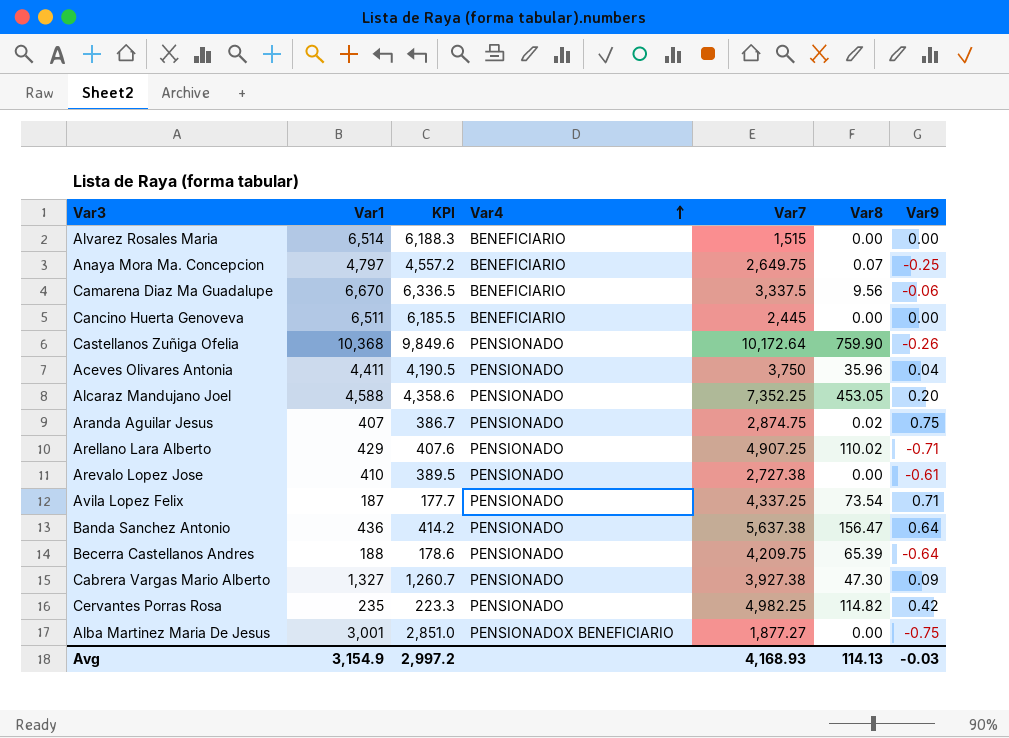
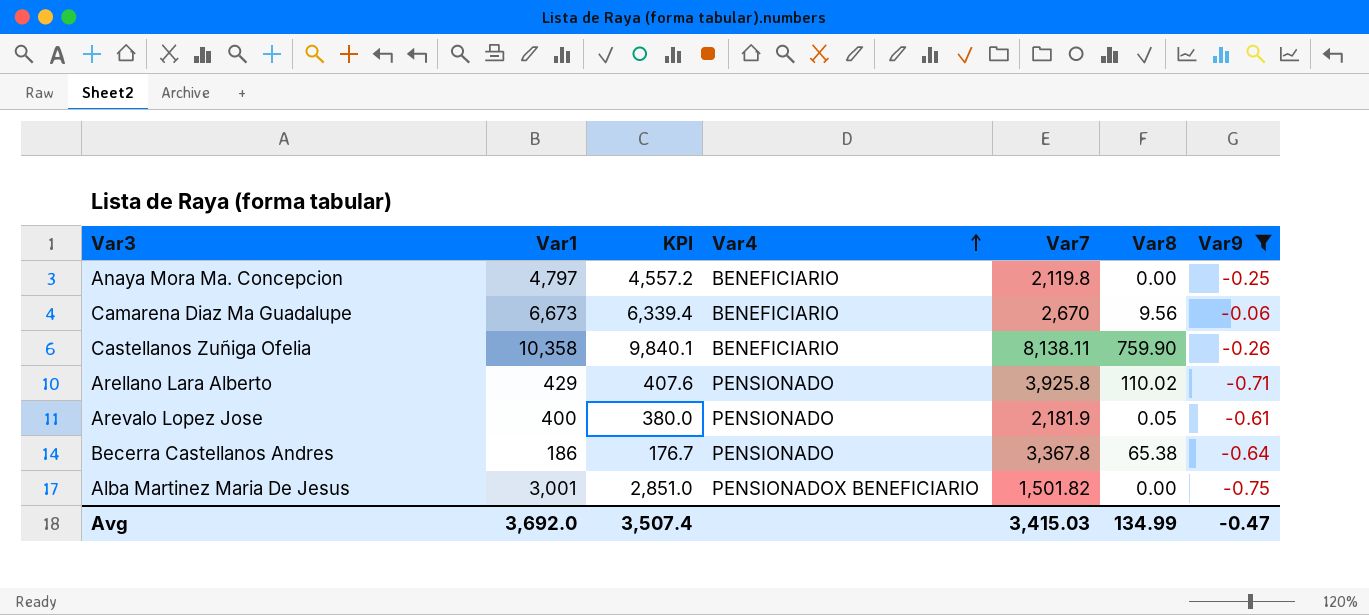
filter: none -> Var9 <= -0.06
Anaya Mora Ma. Concepcion | Var7: 2,649.75 -> 2,119.8
Anaya Mora Ma. Concepcion | Var8: 0.07 -> 0.00
Camarena Diaz Ma Guadalupe | Var1: 6,670 -> 6,673
Camarena Diaz Ma Guadalupe | KPI: 6,336.5 -> 6,339.4
Camarena Diaz Ma Guadalupe | Var7: 3,337.5 -> 2,670
Castellanos Zuñiga Ofelia | Var1: 10,368 -> 10,358
Castellanos Zuñiga Ofelia | KPI: 9,849.6 -> 9,840.1
Castellanos Zuñiga Ofelia | Var4: PENSIONADO -> BENEFICIARIO
Castellanos Zuñiga Ofelia | Var7: 10,172.64 -> 8,138.11
Arellano Lara Alberto | Var7: 4,907.25 -> 3,925.8
Arevalo Lopez Jose | Var1: 410 -> 400
Arevalo Lopez Jose | KPI: 389.5 -> 380.0
Arevalo Lopez Jose | Var7: 2,727.38 -> 2,181.9
Arevalo Lopez Jose | Var8: 0.00 -> 0.05
Becerra Castellanos Andres | Var1: 188 -> 186
Becerra Castellanos Andres | KPI: 178.6 -> 176.7
Becerra Castellanos Andres | Var7: 4,209.75 -> 3,367.8
Becerra Castellanos Andres | Var8: 65.39 -> 65.38
Alba Martinez Maria De Jesus | Var7: 1,877.27 -> 1,501.82
Avg | Var1: 3,154.9 -> 3,692.0
Avg | KPI: 2,997.2 -> 3,507.4
Avg | Var7: 4,168.93 -> 3,415.03
Avg | Var8: 114.13 -> 134.99
Avg | Var9: -0.03 -> -0.47

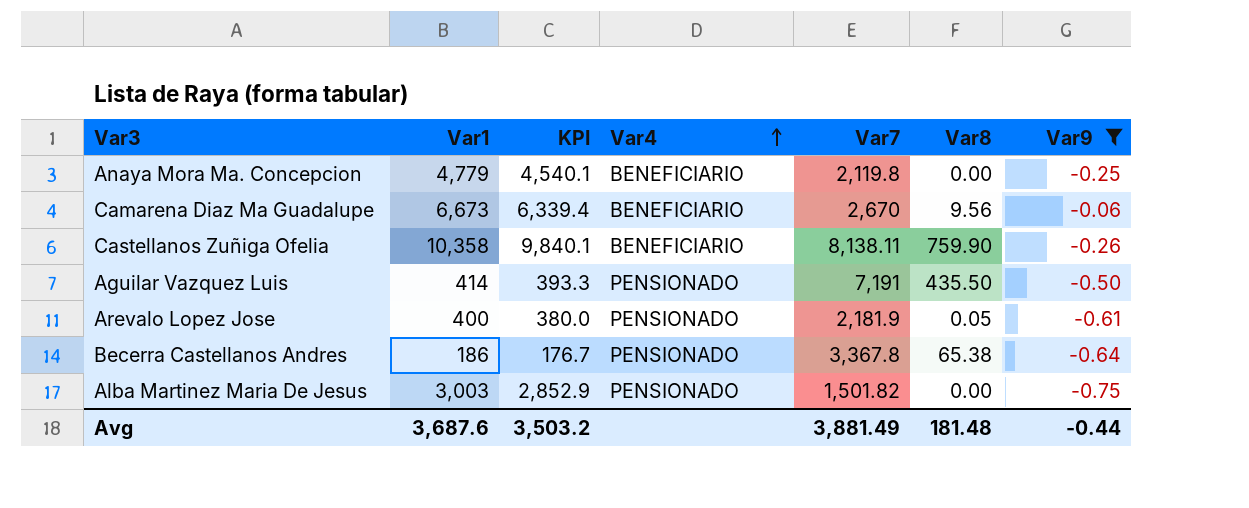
row Arellano Lara Alberto: 429 | 407.6 | PENSIONADO | 3,925.8 | 110.02 | -0.71 -> none
Anaya Mora Ma. Concepcion | Var1: 4,797 -> 4,779
Anaya Mora Ma. Concepcion | KPI: 4,557.2 -> 4,540.1
row Aguilar Vazquez Luis: none -> 414 | 393.3 | PENSIONADO | 7,191 | 435.50 | -0.50
Alba Martinez Maria De Jesus | Var1: 3,001 -> 3,003
Alba Martinez Maria De Jesus | KPI: 2,851.0 -> 2,852.9
Alba Martinez Maria De Jesus | Var4: PENSIONADOX BENEFICIARIO -> PENSIONADO
Avg | Var1: 3,692.0 -> 3,687.6
Avg | KPI: 3,507.4 -> 3,503.2
Avg | Var7: 3,415.03 -> 3,881.49
Avg | Var8: 134.99 -> 181.48
Avg | Var9: -0.47 -> -0.44

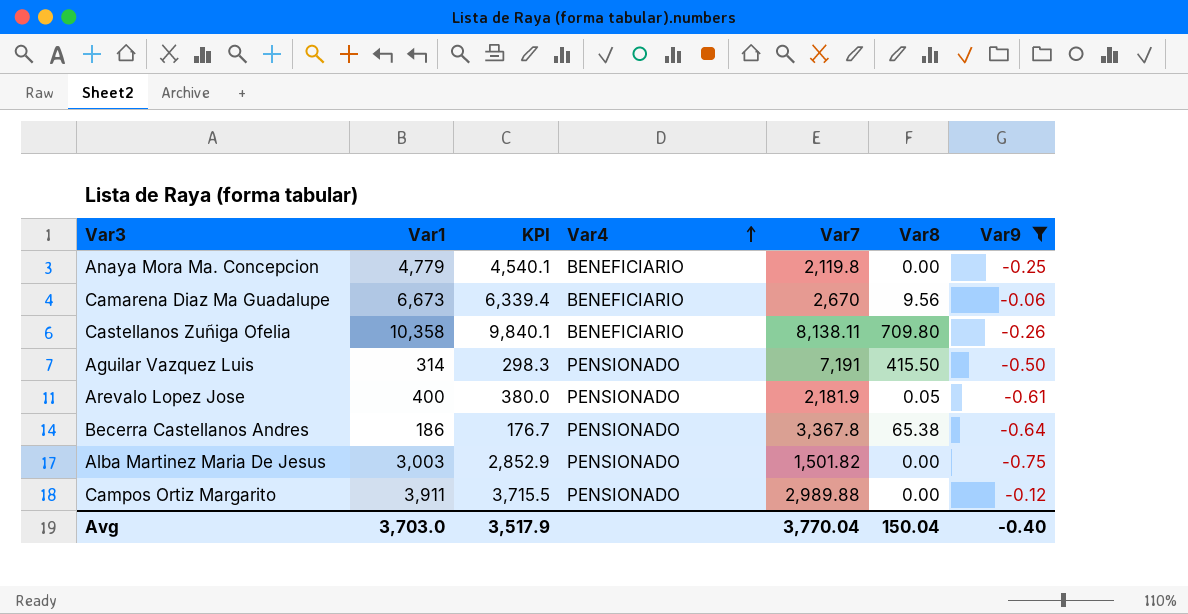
Castellanos Zuñiga Ofelia | Var8: 759.90 -> 709.80
Aguilar Vazquez Luis | Var1: 414 -> 314
Aguilar Vazquez Luis | KPI: 393.3 -> 298.3
Aguilar Vazquez Luis | Var8: 435.50 -> 415.50
row Campos Ortiz Margarito: none -> 3,911 | 3,715.5 | PENSIONADO | 2,989.88 | 0.00 | -0.12
Avg | Var1: 3,687.6 -> 3,703.0
Avg | KPI: 3,503.2 -> 3,517.9
Avg | Var7: 3,881.49 -> 3,770.04
Avg | Var8: 181.48 -> 150.04
Avg | Var9: -0.44 -> -0.40

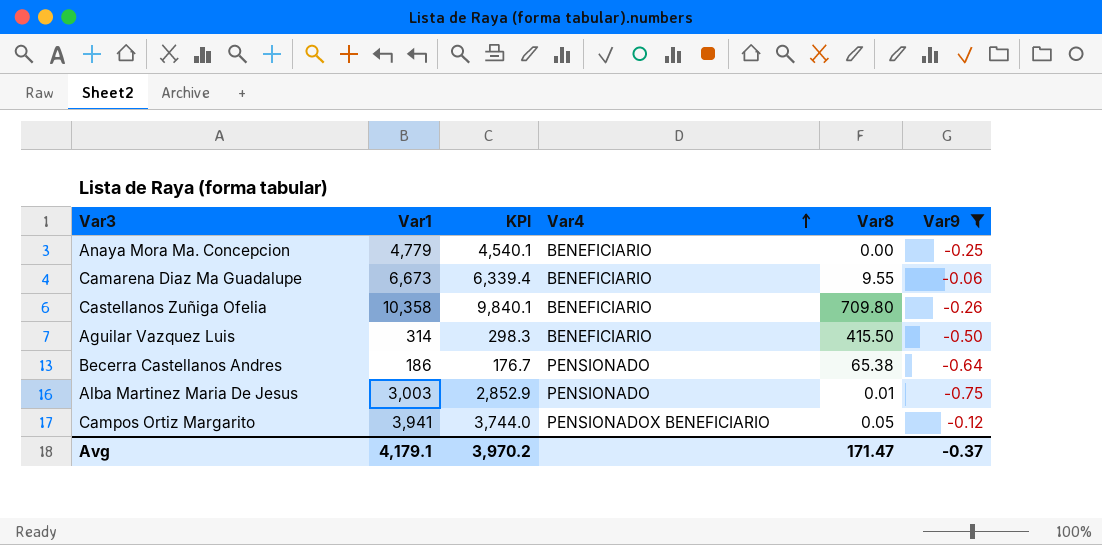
column Var7 | position: 5 -> none
row Arevalo Lopez Jose: 400 | 380.0 | PENSIONADO | 2,181.9 | 0.05 | -0.61 -> none
Camarena Diaz Ma Guadalupe | Var8: 9.56 -> 9.55
Aguilar Vazquez Luis | Var4: PENSIONADO -> BENEFICIARIO
Alba Martinez Maria De Jesus | Var8: 0.00 -> 0.01
Campos Ortiz Margarito | Var1: 3,911 -> 3,941
Campos Ortiz Margarito | KPI: 3,715.5 -> 3,744.0
Campos Ortiz Margarito | Var4: PENSIONADO -> PENSIONADOX BENEFICIARIO
Campos Ortiz Margarito | Var8: 0.00 -> 0.05
Avg | Var1: 3,703.0 -> 4,179.1
Avg | KPI: 3,517.9 -> 3,970.2
Avg | Var8: 150.04 -> 171.47
Avg | Var9: -0.40 -> -0.37

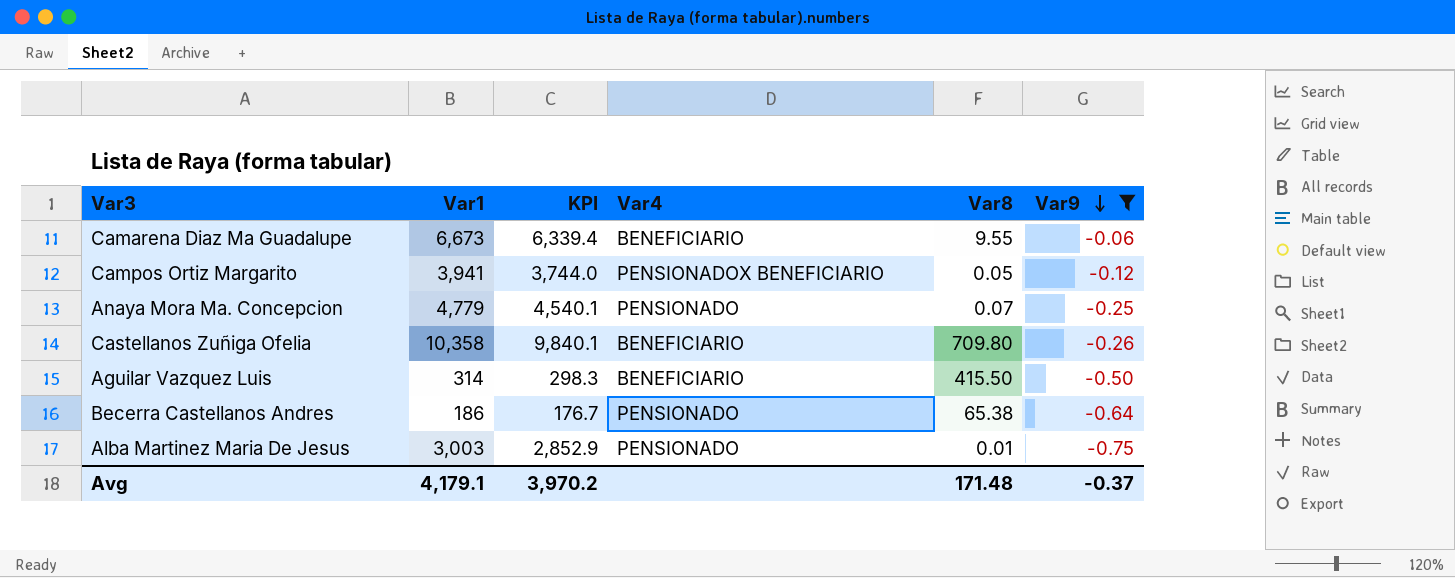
row order: Var4 ascending -> Var9 descending
Anaya Mora Ma. Concepcion | Var4: BENEFICIARIO -> PENSIONADO
Anaya Mora Ma. Concepcion | Var8: 0.00 -> 0.07
Avg | Var8: 171.47 -> 171.48

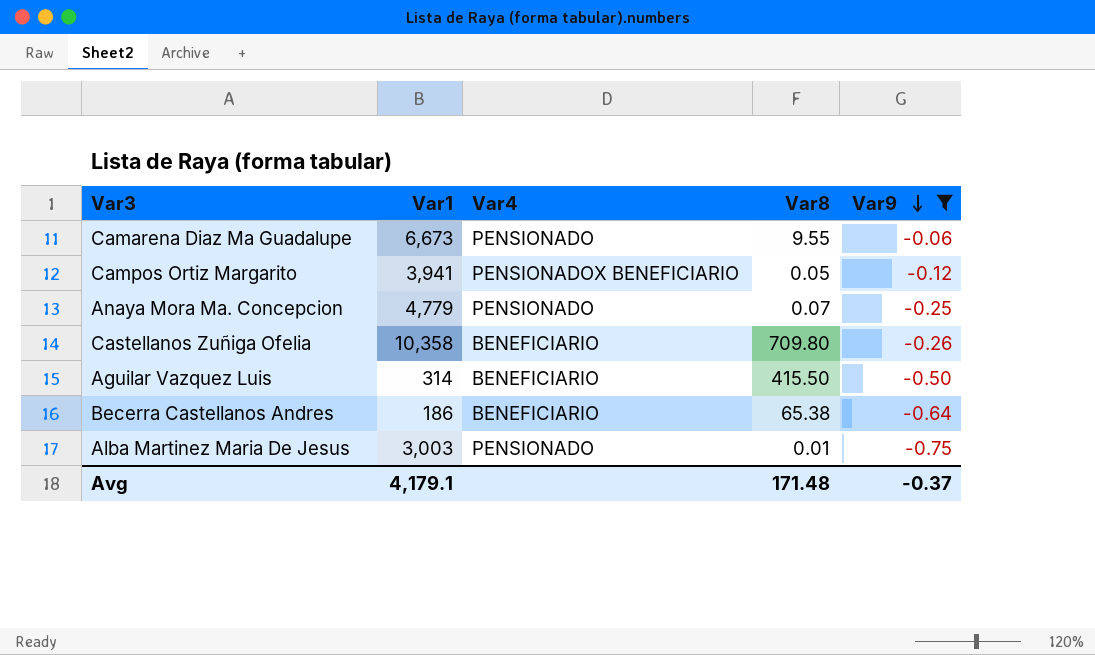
column KPI | formula: [Var1] * 0.95 -> none
Camarena Diaz Ma Guadalupe | Var4: BENEFICIARIO -> PENSIONADO
Becerra Castellanos Andres | Var4: PENSIONADO -> BENEFICIARIO

